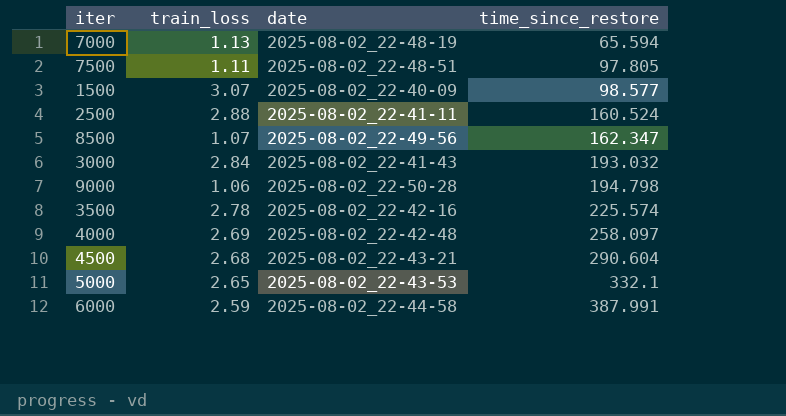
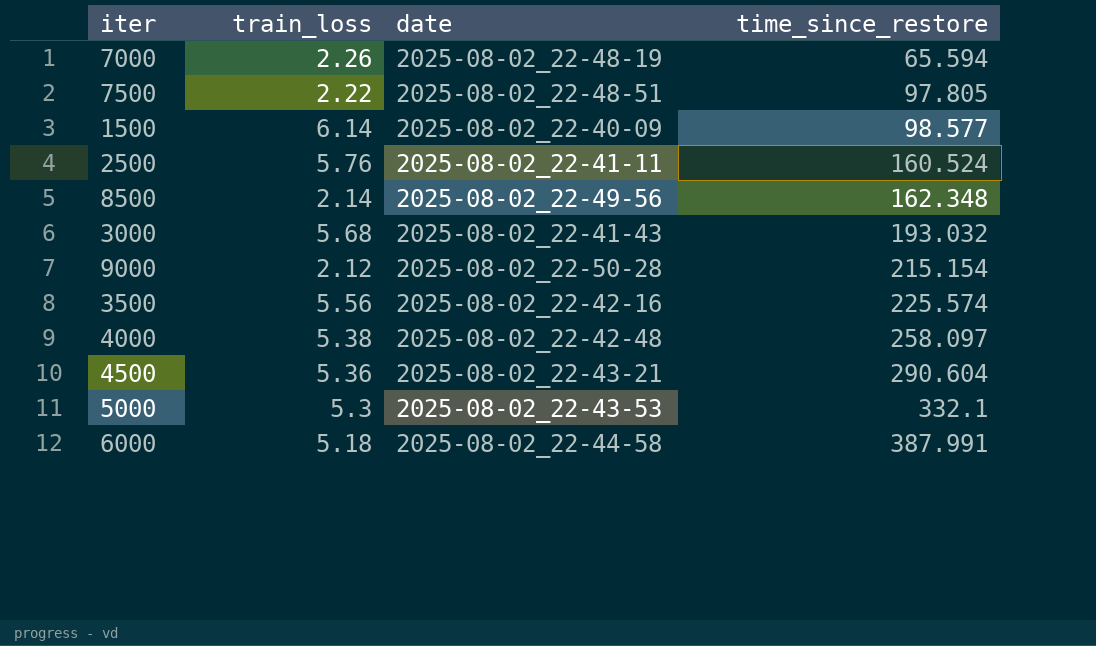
7000 | train_loss: 1.13 -> 2.26
7500 | train_loss: 1.11 -> 2.22
1500 | train_loss: 3.07 -> 6.14
2500 | train_loss: 2.88 -> 5.76
8500 | train_loss: 1.07 -> 2.14
8500 | time_since_restore: 162.347 -> 162.348
3000 | train_loss: 2.84 -> 5.68
9000 | train_loss: 1.06 -> 2.12
9000 | time_since_restore: 194.798 -> 215.154
3500 | train_loss: 2.78 -> 5.56
4000 | train_loss: 2.69 -> 5.38
4500 | train_loss: 2.68 -> 5.36
5000 | train_loss: 2.65 -> 5.3
6000 | train_loss: 2.59 -> 5.18

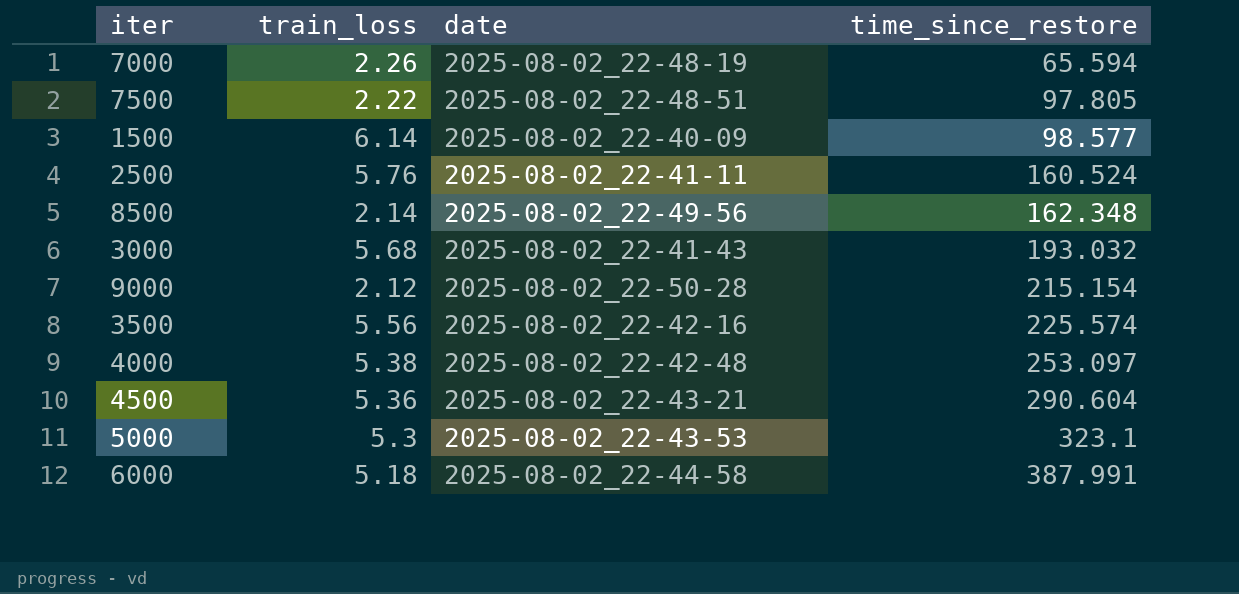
4000 | time_since_restore: 258.097 -> 253.097
5000 | time_since_restore: 332.1 -> 323.1

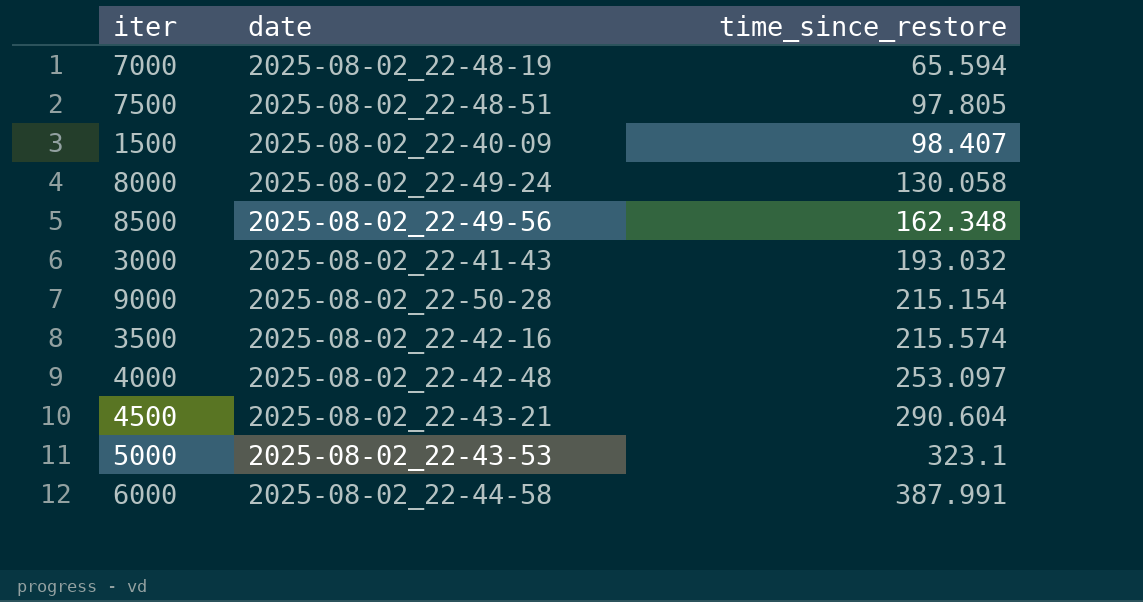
column train_loss | position: 2 -> none
row 2500: 5.76 | 2025-08-02_22-41-11 | 160.524 -> none
1500 | time_since_restore: 98.577 -> 98.407
row 8000: none -> 2025-08-02_22-49-24 | 130.058
3500 | time_since_restore: 225.574 -> 215.574

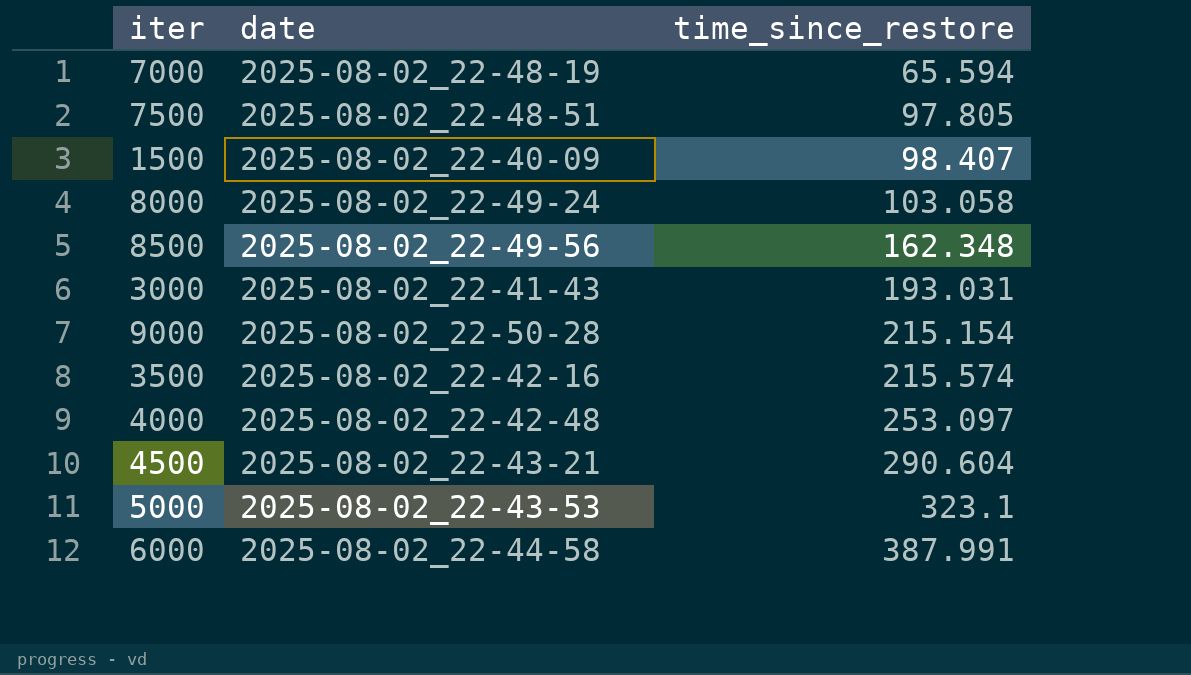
8000 | time_since_restore: 130.058 -> 103.058
3000 | time_since_restore: 193.032 -> 193.031

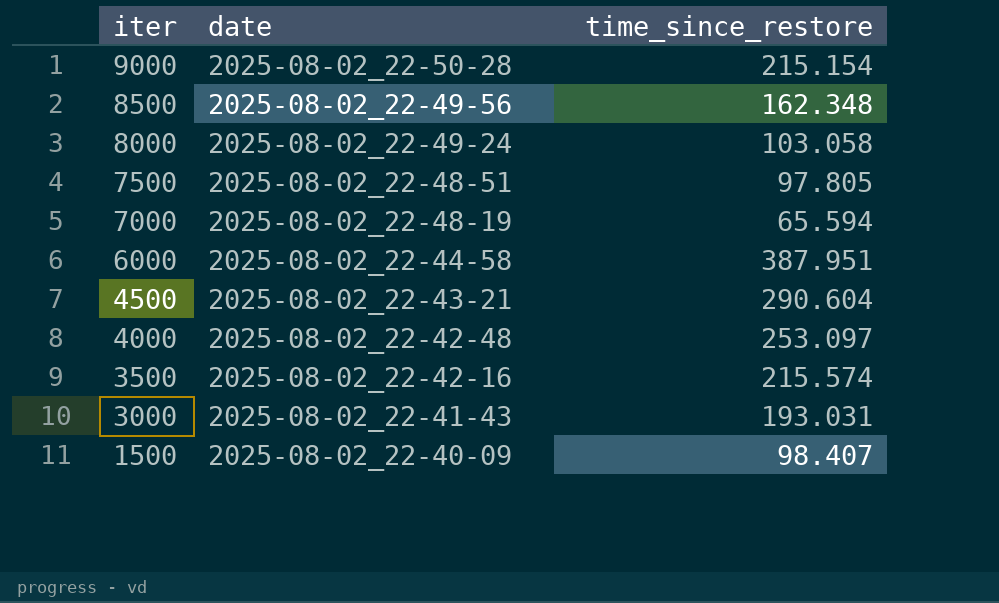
row order: time_since_restore ascending -> iter descending
row 5000: 2025-08-02_22-43-53 | 323.1 -> none
6000 | time_since_restore: 387.991 -> 387.951

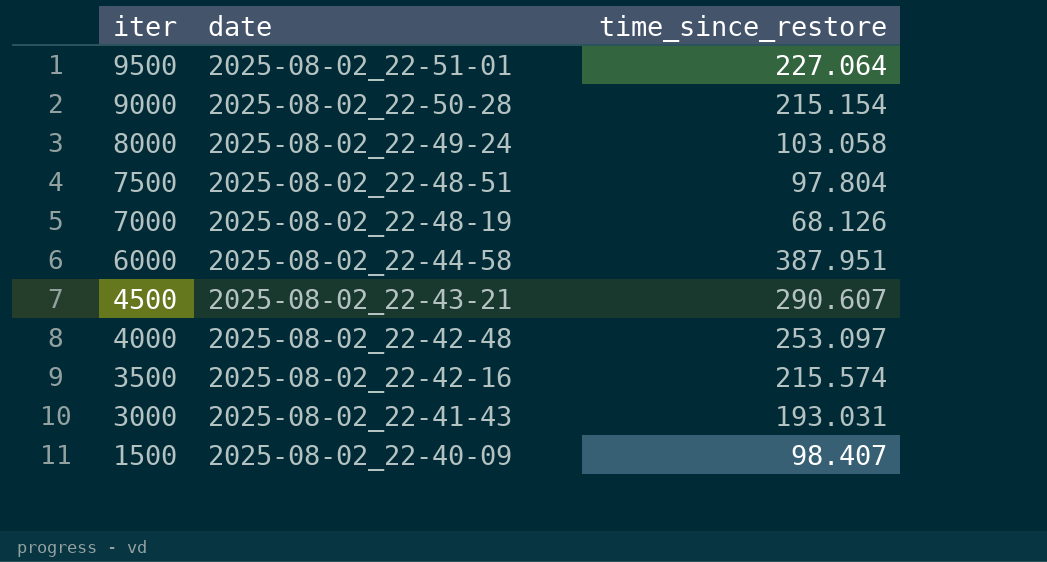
row 8500: 2025-08-02_22-49-56 | 162.348 -> none
row 9500: none -> 2025-08-02_22-51-01 | 227.064
7500 | time_since_restore: 97.805 -> 97.804
7000 | time_since_restore: 65.594 -> 68.126
4500 | time_since_restore: 290.604 -> 290.607

